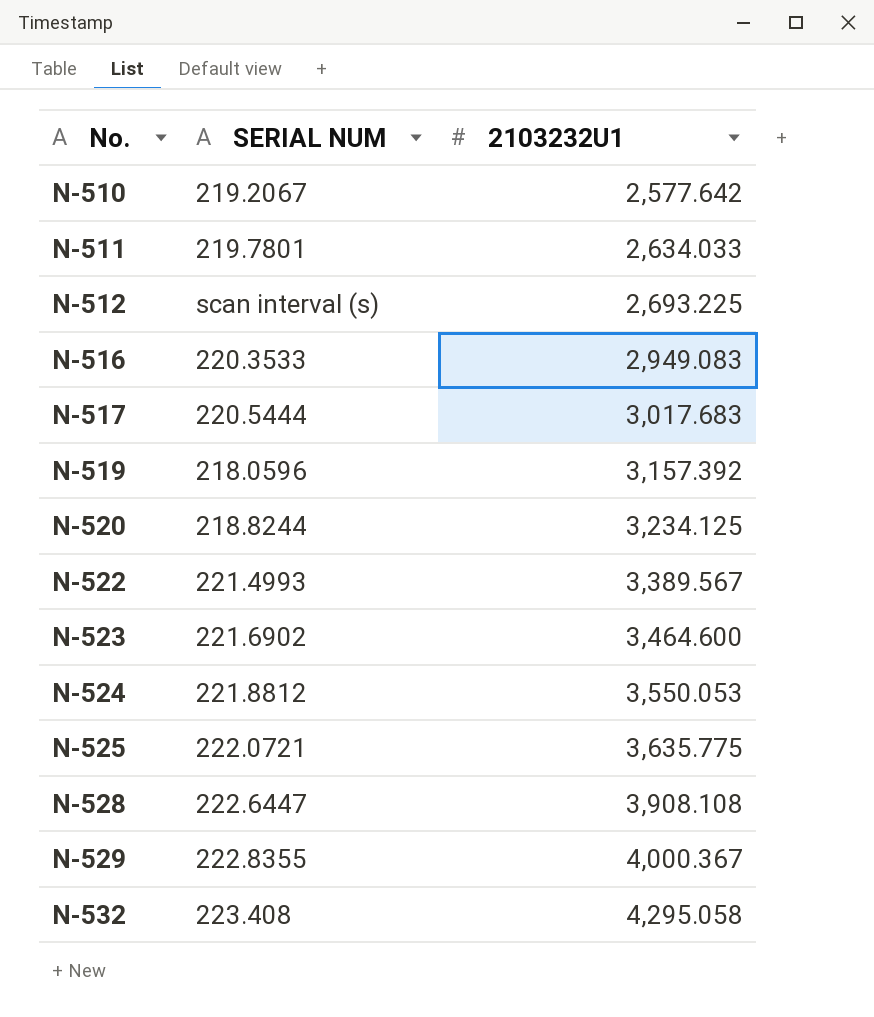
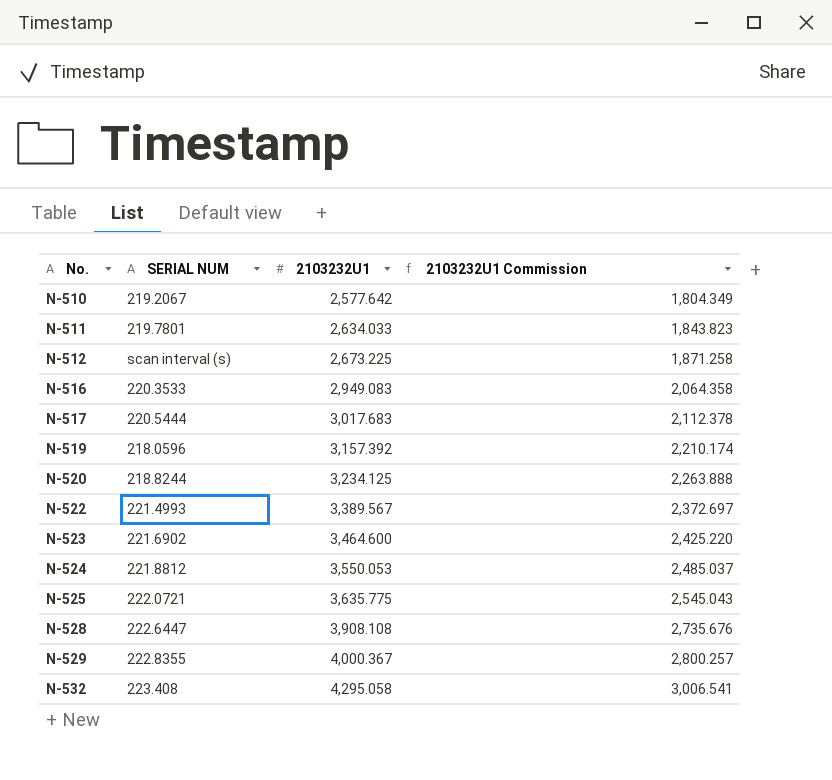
column 2103232U1 Commission | formula: none -> [2103232U1] * 0.7
N-512 | 2103232U1: 2,693.225 -> 2,673.225

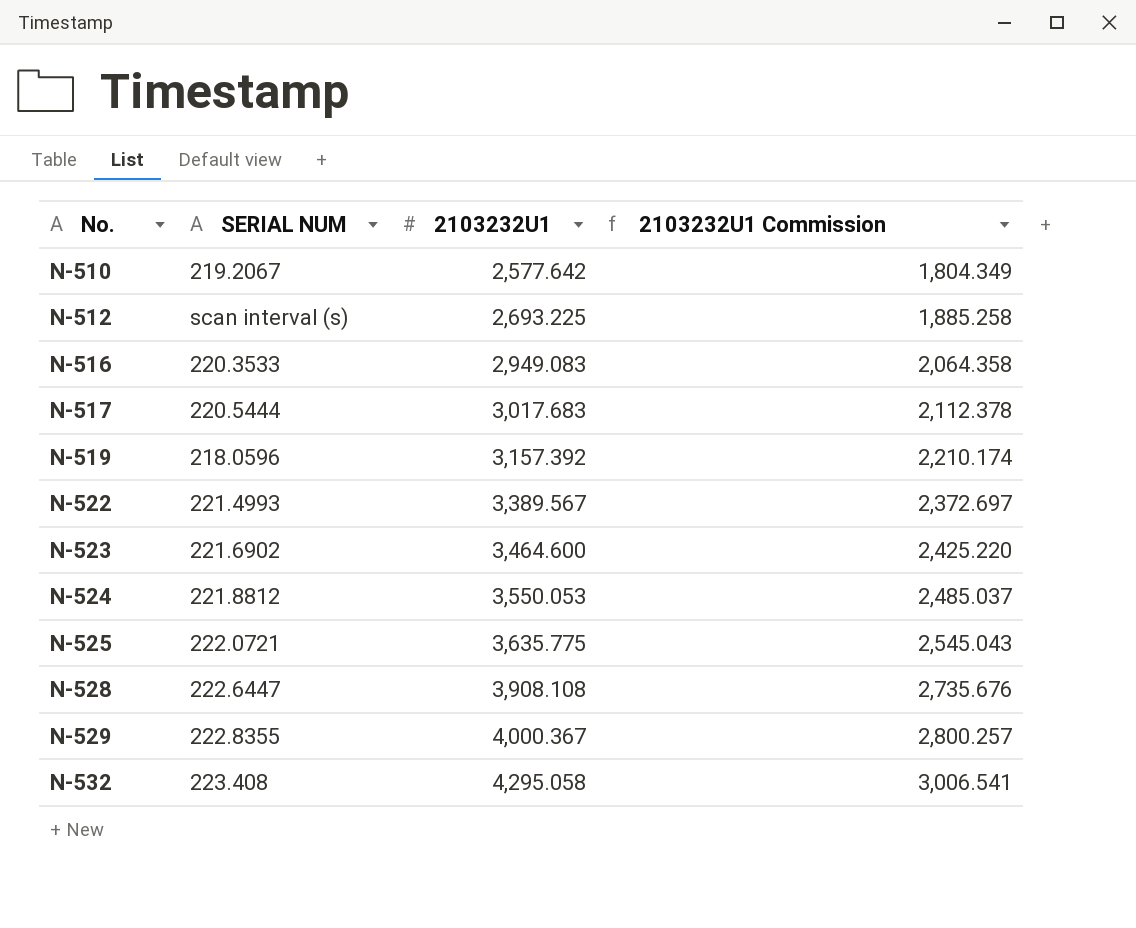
row N-511: 219.7801 | 2,634.033 | 1,843.823 -> none
row N-520: 218.8244 | 3,234.125 | 2,263.888 -> none
N-512 | 2103232U1: 2,673.225 -> 2,693.225
N-512 | 2103232U1 Commission: 1,871.258 -> 1,885.258

